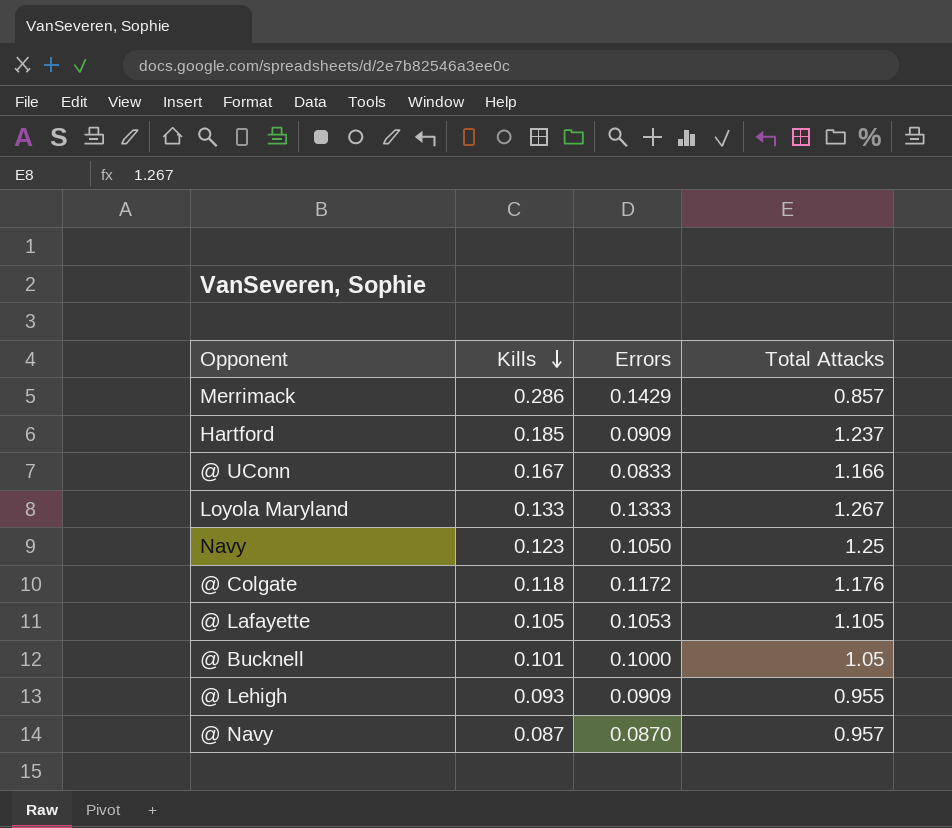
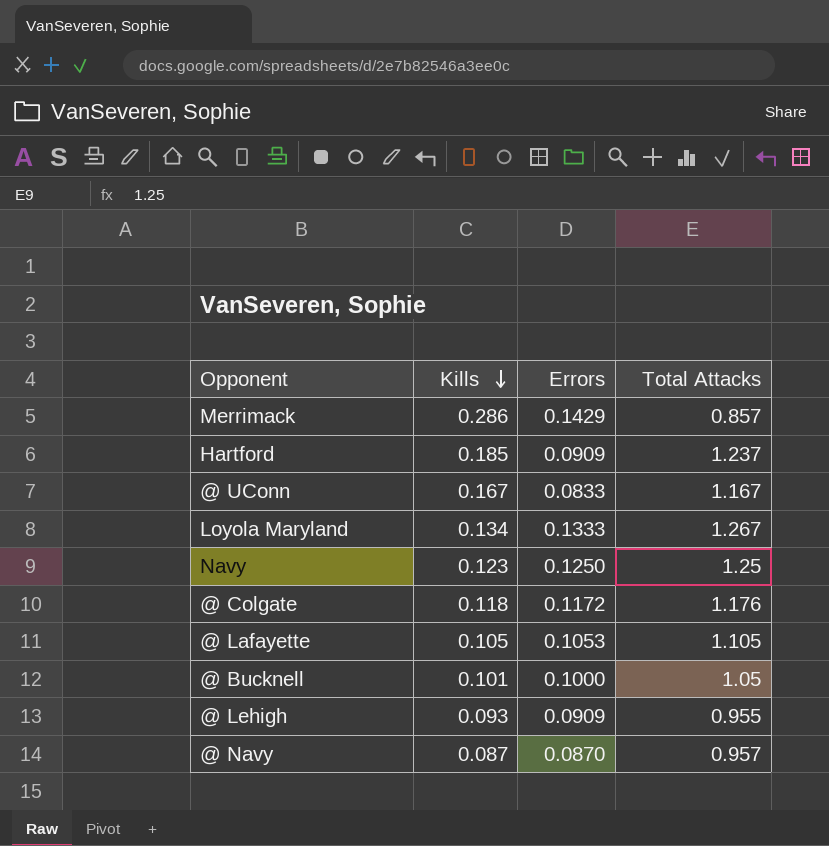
@ UConn | Total Attacks: 1.166 -> 1.167
Loyola Maryland | Kills: 0.133 -> 0.134
Navy | Errors: 0.1050 -> 0.1250

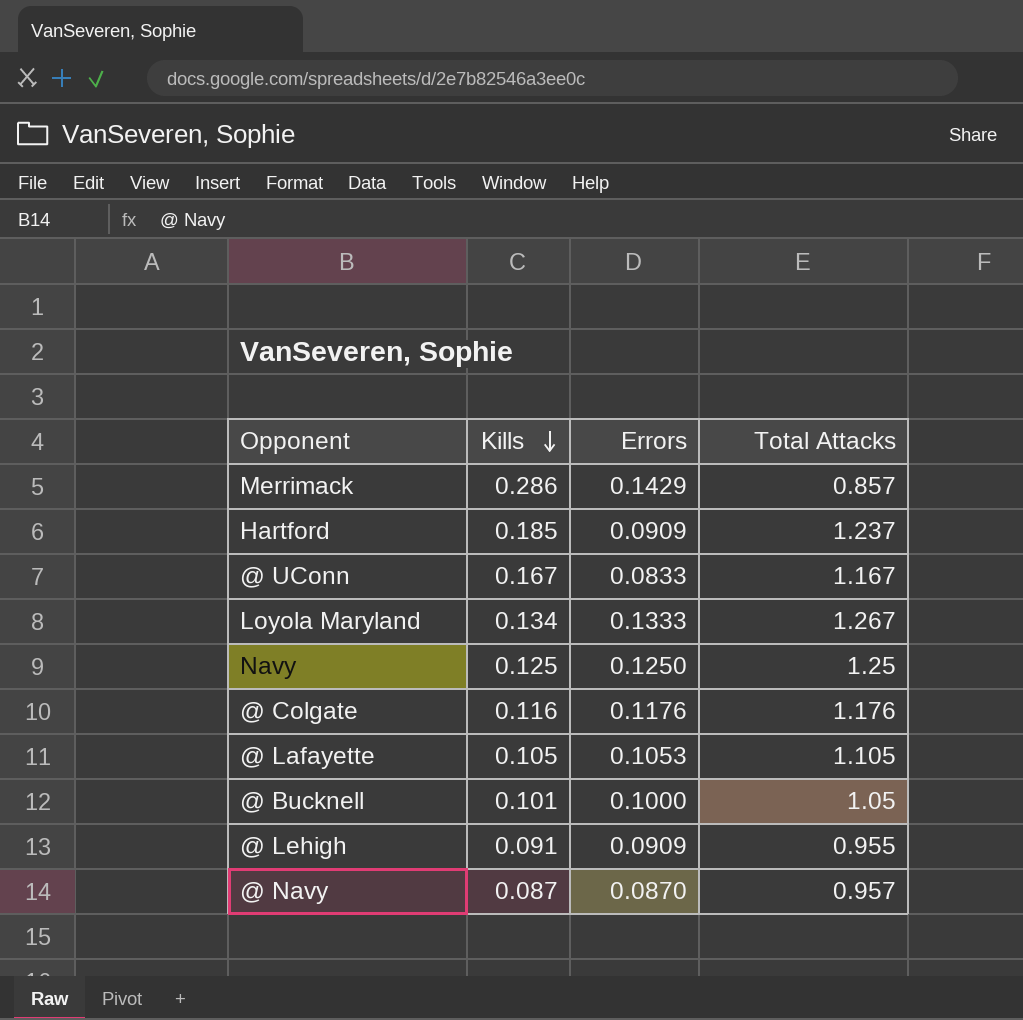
Navy | Kills: 0.123 -> 0.125
@ Colgate | Kills: 0.118 -> 0.116
@ Colgate | Errors: 0.1172 -> 0.1176
@ Lehigh | Kills: 0.093 -> 0.091

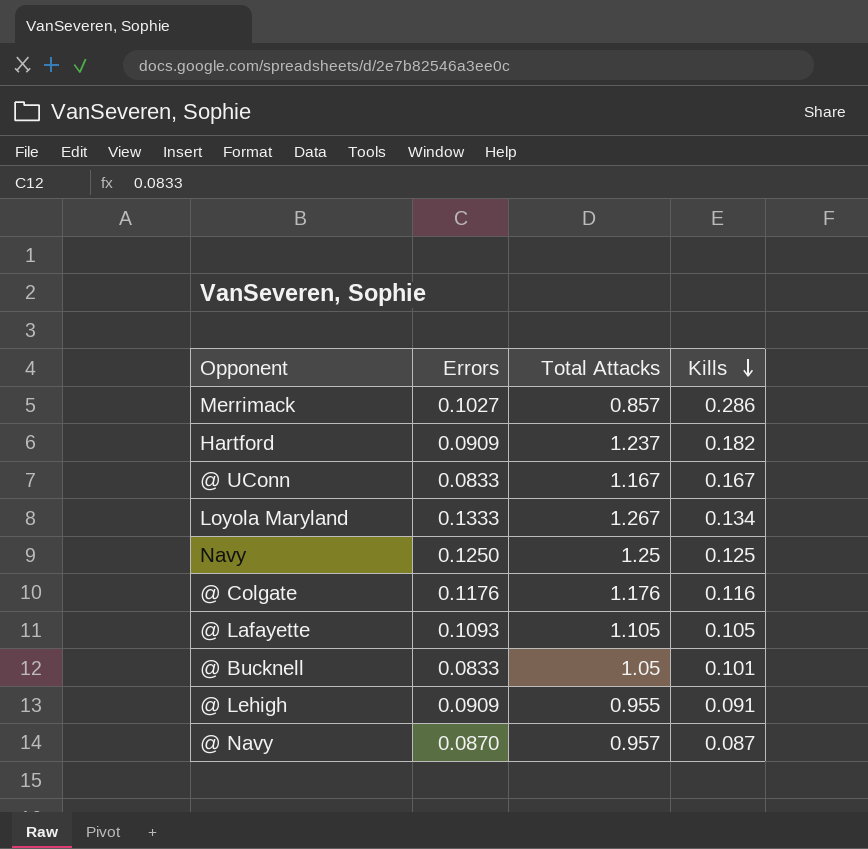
column Kills | position: 2 -> 4
Merrimack | Errors: 0.1429 -> 0.1027
Hartford | Kills: 0.185 -> 0.182
@ Lafayette | Errors: 0.1053 -> 0.1093
@ Bucknell | Errors: 0.1000 -> 0.0833

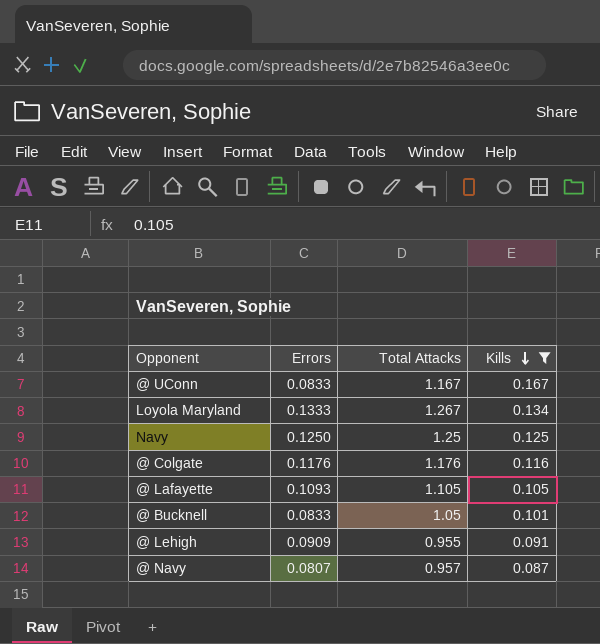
filter: none -> Kills <= 0.167
@ Navy | Errors: 0.0870 -> 0.0807

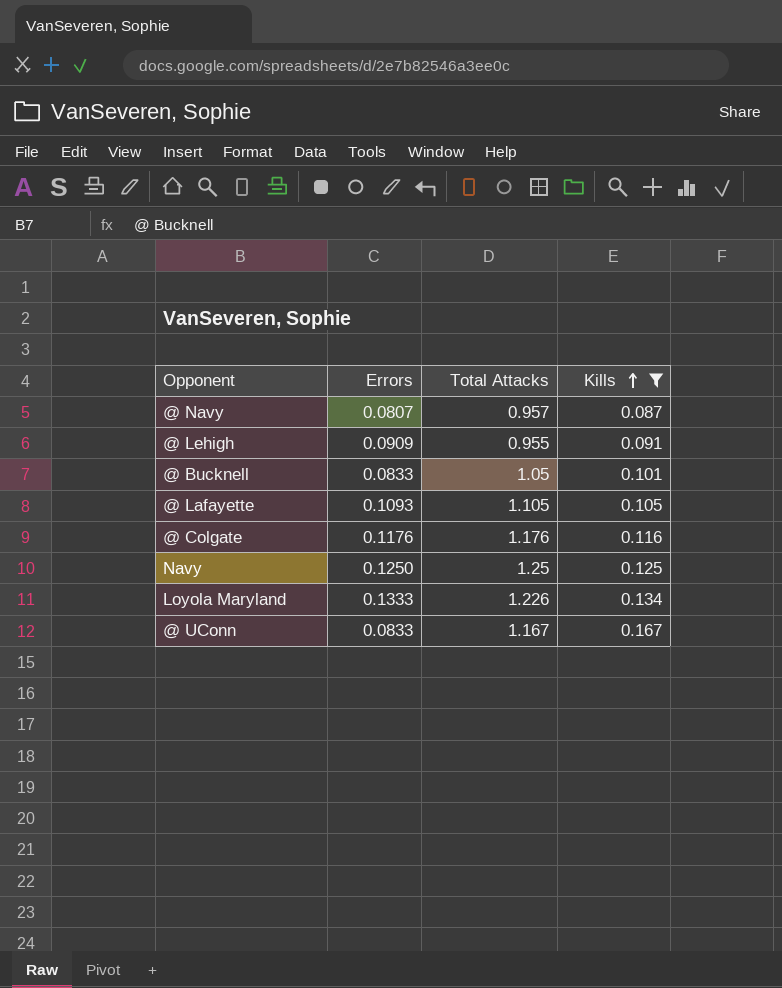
row order: Kills descending -> Kills ascending
Loyola Maryland | Total Attacks: 1.267 -> 1.226

